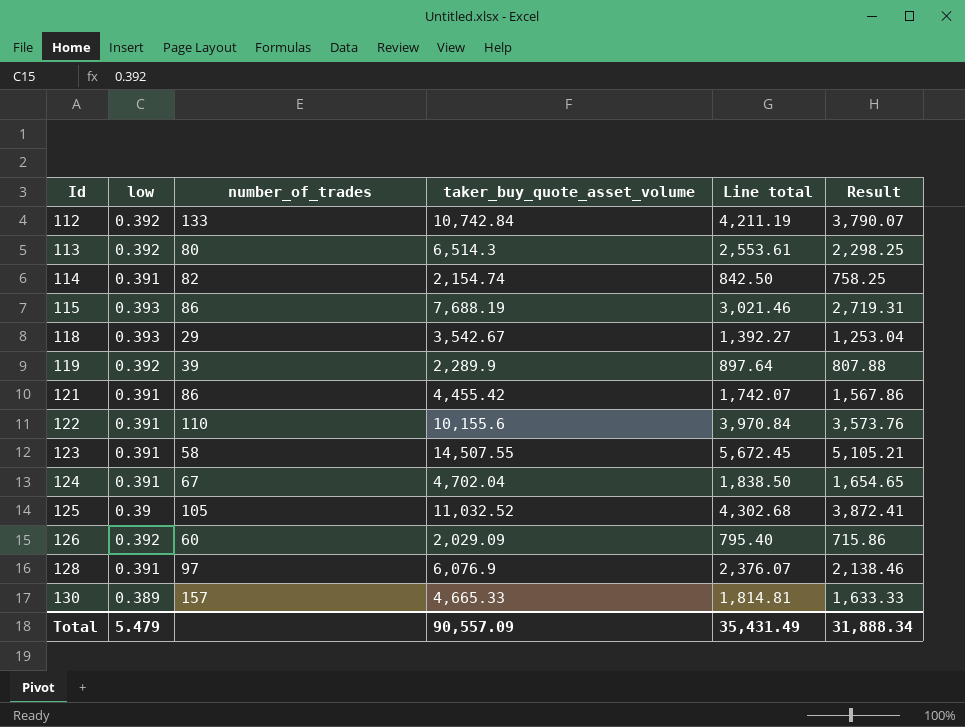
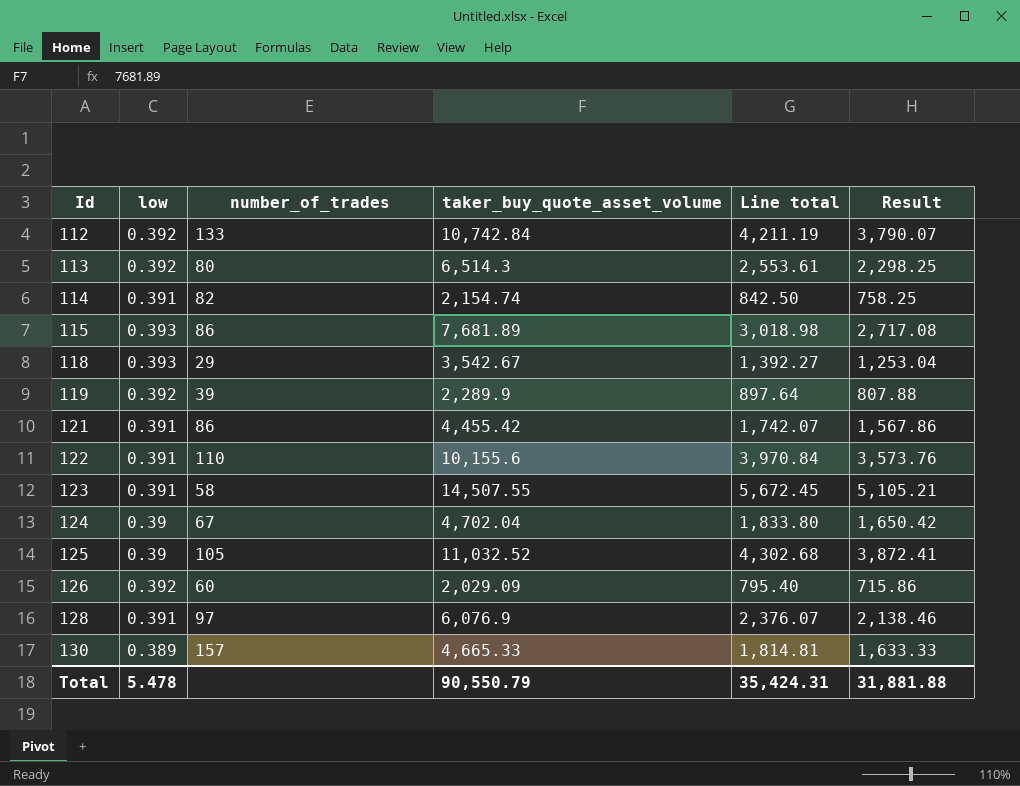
115 | taker_buy_quote_asset_volume: 7,688.19 -> 7,681.89
115 | Line total: 3,021.46 -> 3,018.98
115 | Result: 2,719.31 -> 2,717.08
124 | low: 0.391 -> 0.39
124 | Line total: 1,838.50 -> 1,833.80
124 | Result: 1,654.65 -> 1,650.42
Total | low: 5.479 -> 5.478
Total | taker_buy_quote_asset_volume: 90,557.09 -> 90,550.79
Total | Line total: 35,431.49 -> 35,424.31
Total | Result: 31,888.34 -> 31,881.88

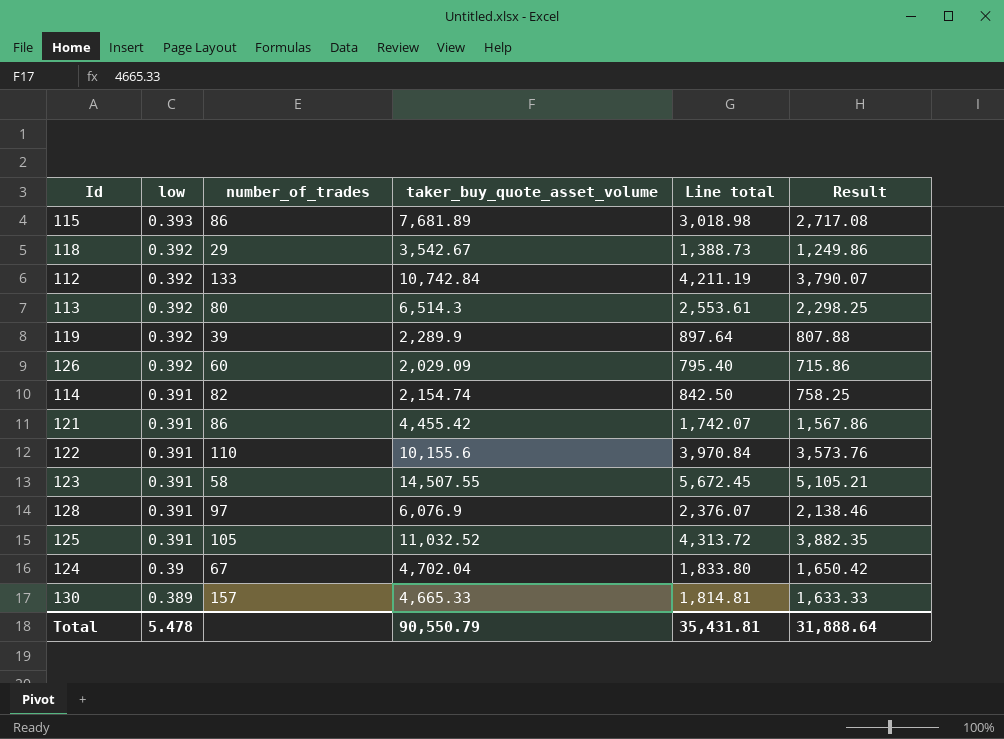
row order: Id ascending -> low descending
118 | low: 0.393 -> 0.392
118 | Line total: 1,392.27 -> 1,388.73
118 | Result: 1,253.04 -> 1,249.86
125 | low: 0.39 -> 0.391
125 | Line total: 4,302.68 -> 4,313.72
125 | Result: 3,872.41 -> 3,882.35
Total | Line total: 35,424.31 -> 35,431.81
Total | Result: 31,881.88 -> 31,888.64

